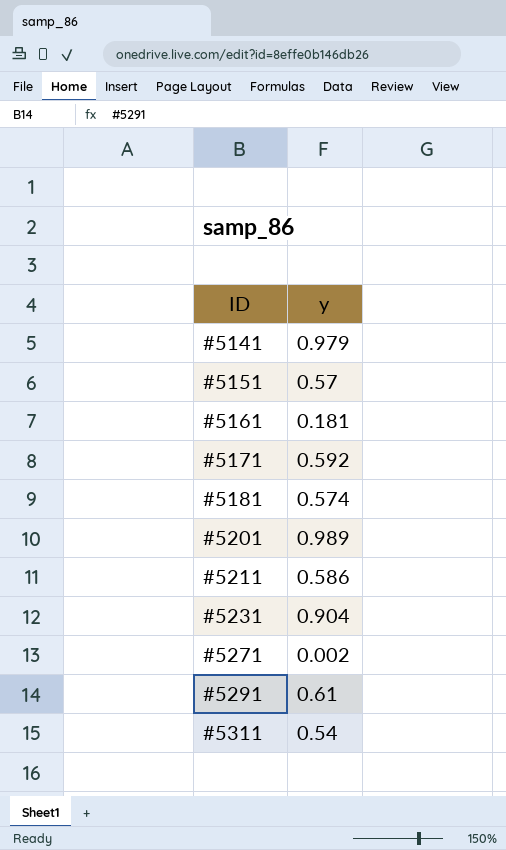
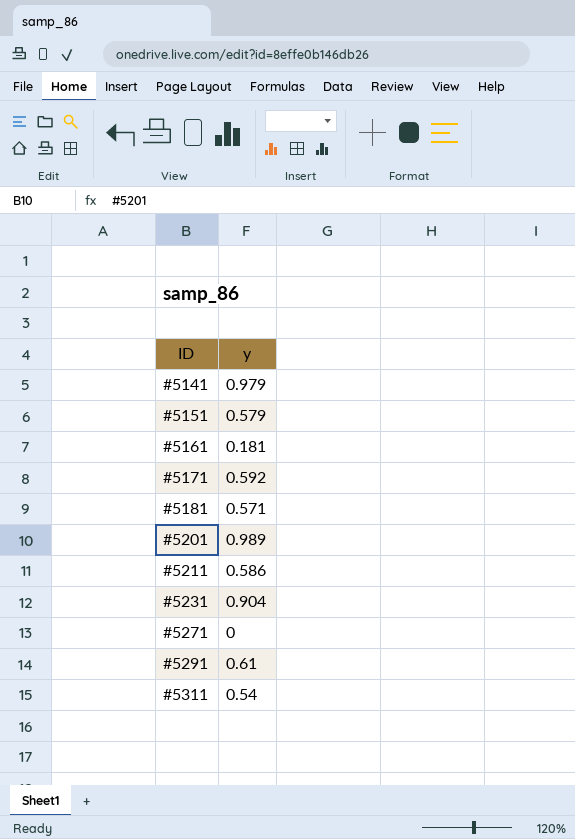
#5151 | y: 0.57 -> 0.579
#5181 | y: 0.574 -> 0.571
#5271 | y: 0.002 -> 0

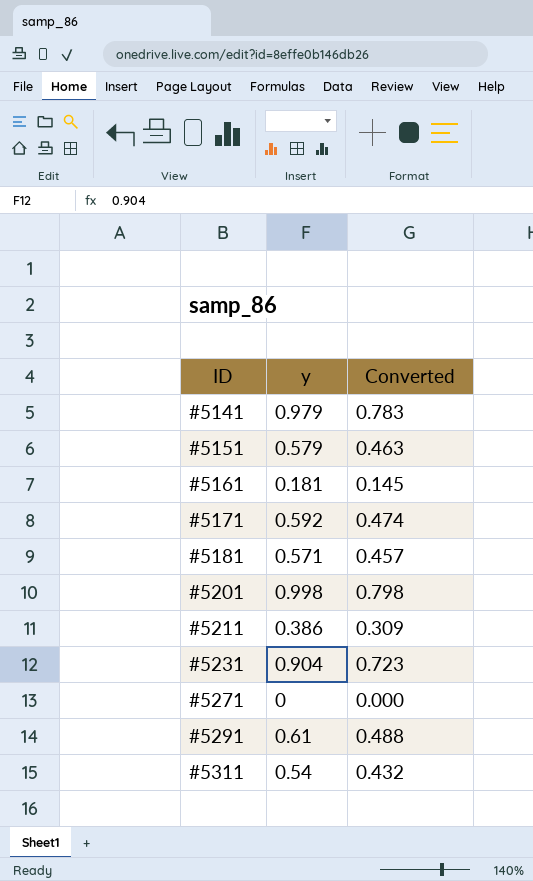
column Converted | formula: none -> [y] * 0.8
#5201 | y: 0.989 -> 0.998
#5211 | y: 0.586 -> 0.386

